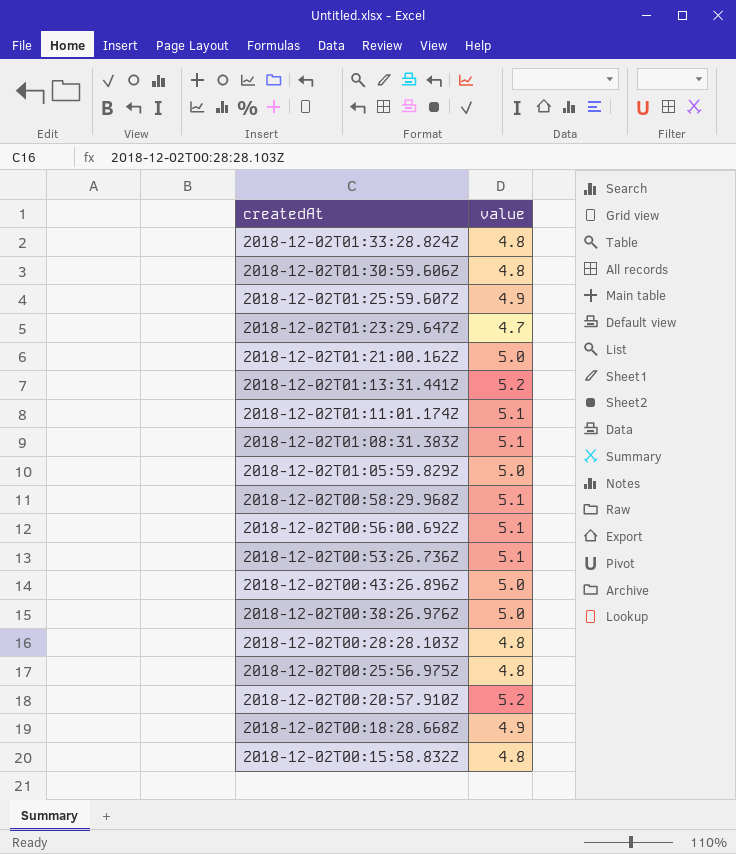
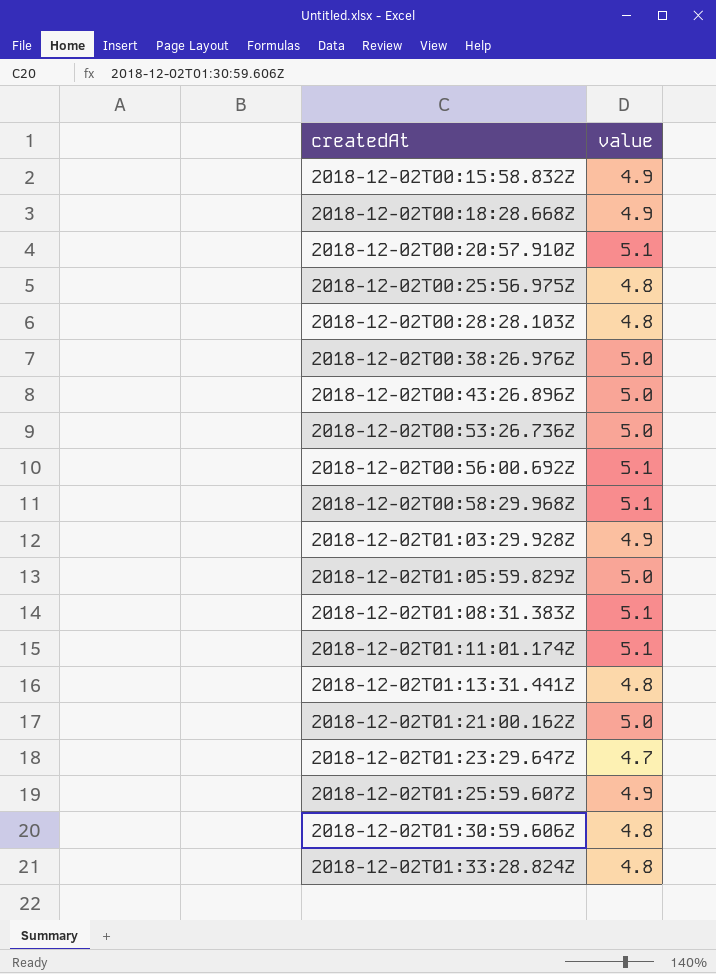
row order: createdAt descending -> createdAt ascending
2018-12-02T00:15:58.832Z | value: 4.8 -> 4.9
2018-12-02T00:20:57.910Z | value: 5.2 -> 5.1
2018-12-02T00:53:26.736Z | value: 5.1 -> 5.0
row 2018-12-02T01:03:29.928Z: none -> 4.9
2018-12-02T01:13:31.441Z | value: 5.2 -> 4.8

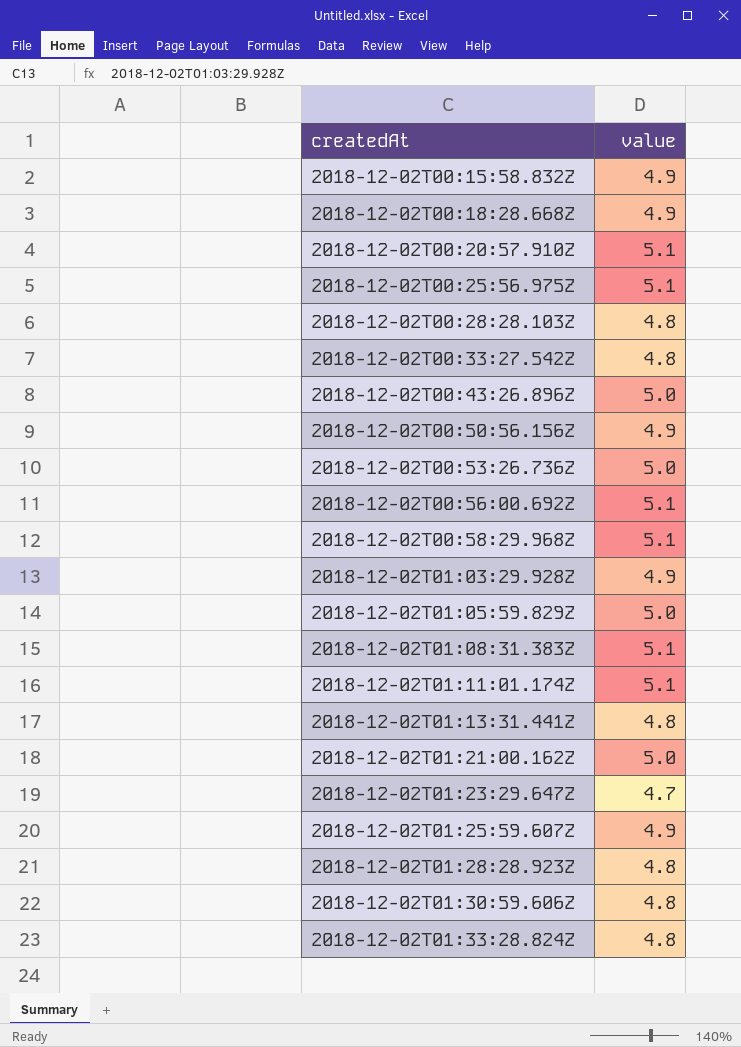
row 2018-12-02T00:38:26.976Z: 5.0 -> none
2018-12-02T00:25:56.975Z | value: 4.8 -> 5.1
row 2018-12-02T00:33:27.542Z: none -> 4.8
row 2018-12-02T00:50:56.156Z: none -> 4.9
row 2018-12-02T01:28:28.923Z: none -> 4.8

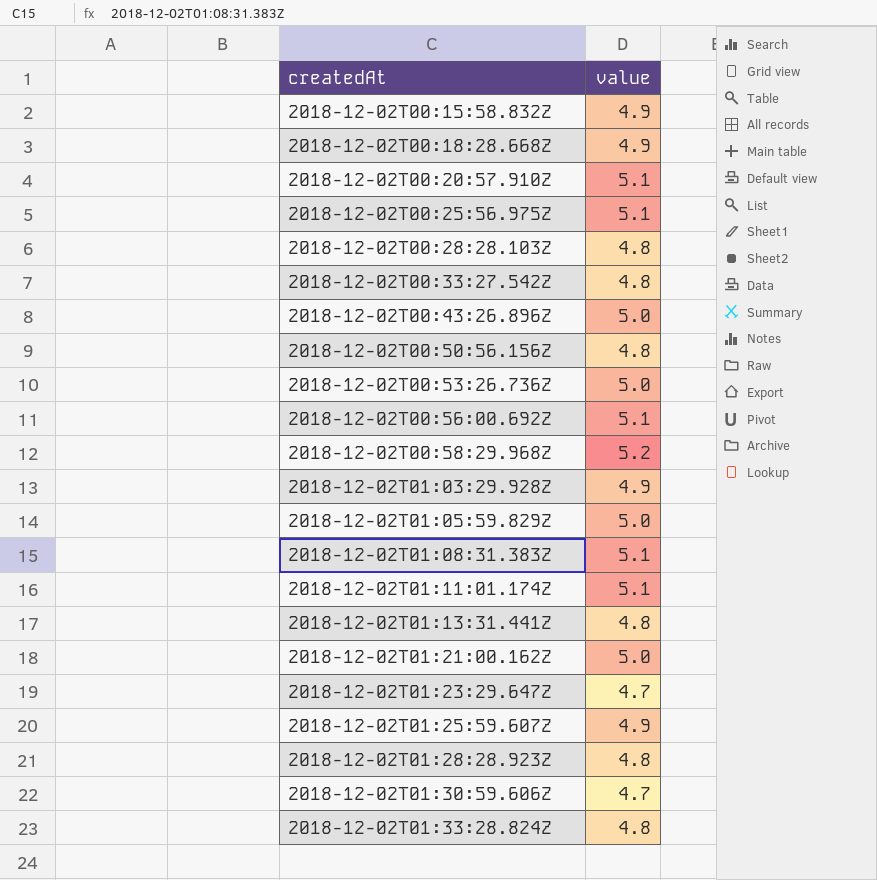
2018-12-02T00:50:56.156Z | value: 4.9 -> 4.8
2018-12-02T00:58:29.968Z | value: 5.1 -> 5.2
2018-12-02T01:30:59.606Z | value: 4.8 -> 4.7

